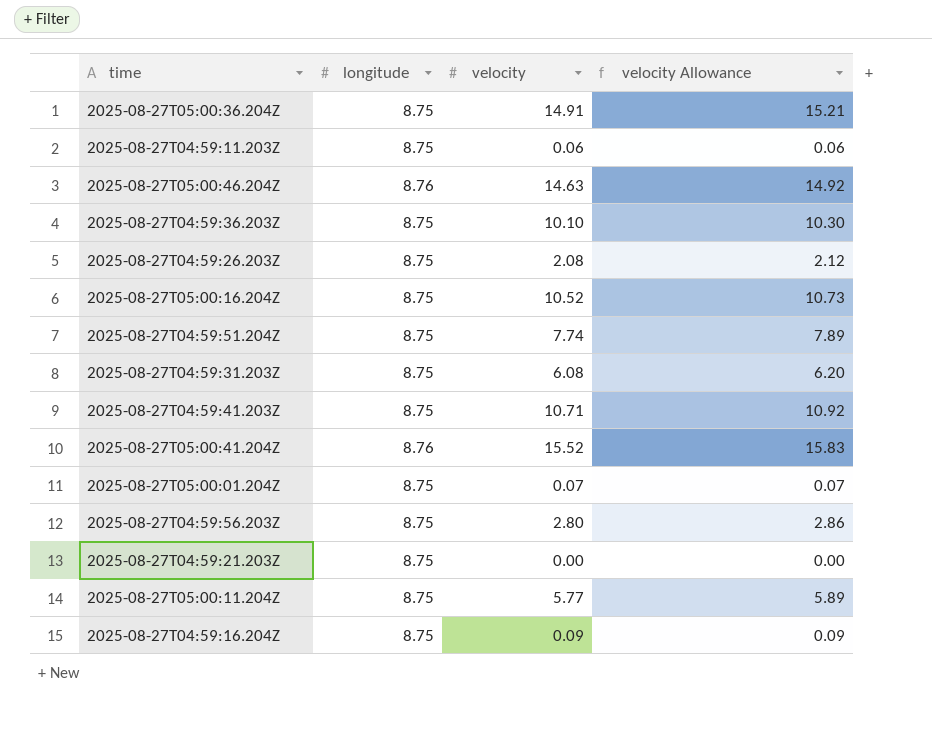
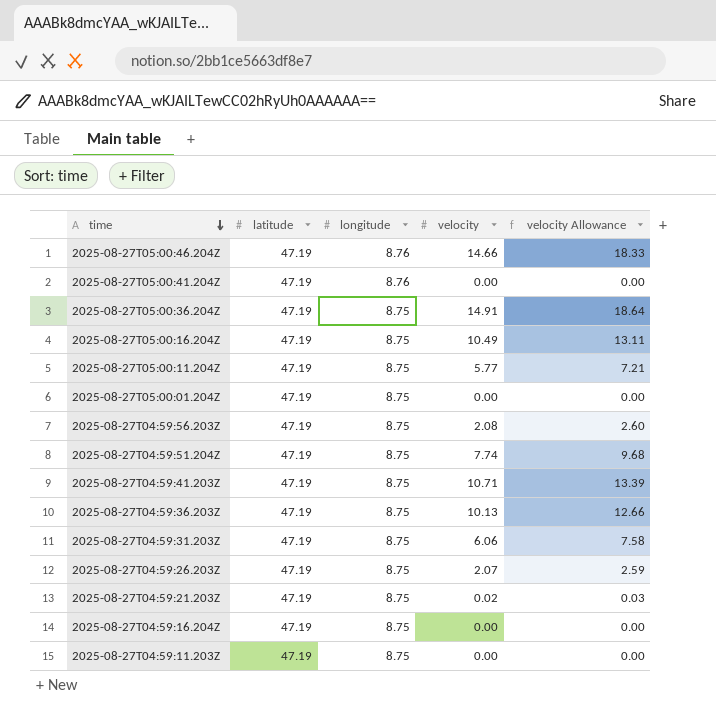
row order: none -> time descending
column latitude | position: none -> 2
column velocity Allowance | formula: [velocity] * 1.02 -> [velocity] * 1.25
2025-08-27T05:00:46.204Z | velocity: 14.63 -> 14.66
2025-08-27T05:00:41.204Z | velocity: 15.52 -> 0.00
2025-08-27T05:00:16.204Z | velocity: 10.52 -> 10.49
2025-08-27T05:00:01.204Z | velocity: 0.07 -> 0.00
2025-08-27T04:59:56.203Z | velocity: 2.80 -> 2.08
2025-08-27T04:59:36.203Z | velocity: 10.10 -> 10.13
2025-08-27T04:59:31.203Z | velocity: 6.08 -> 6.06
2025-08-27T04:59:26.203Z | velocity: 2.08 -> 2.07
2025-08-27T04:59:21.203Z | velocity: 0.00 -> 0.02
2025-08-27T04:59:16.204Z | velocity: 0.09 -> 0.00
2025-08-27T04:59:11.203Z | velocity: 0.06 -> 0.00

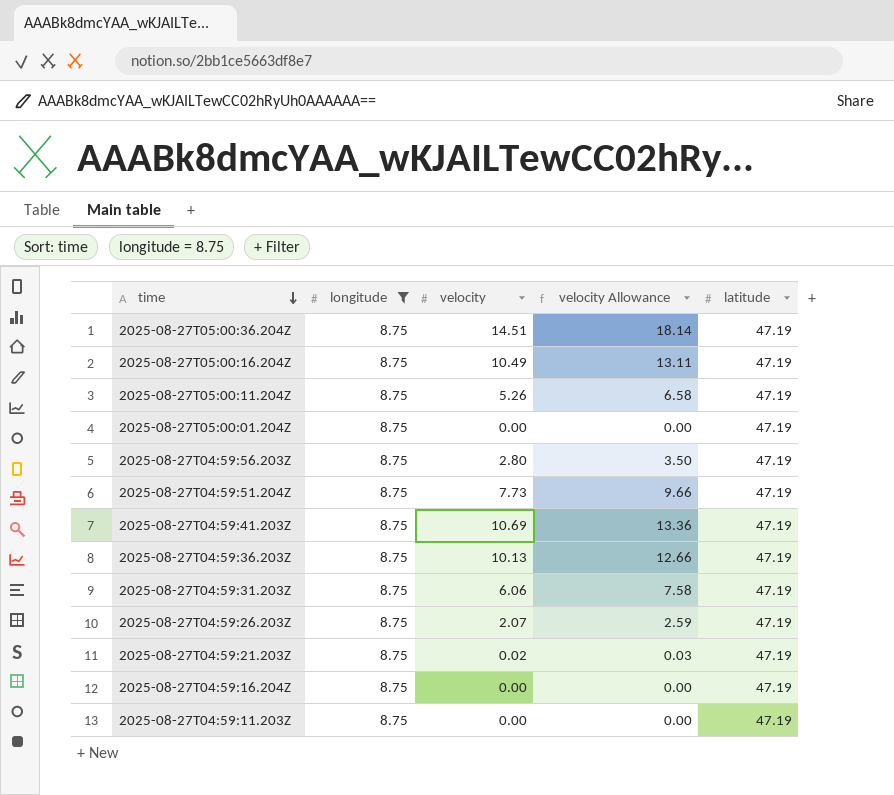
filter: none -> longitude = 8.75
column latitude | position: 2 -> 5
2025-08-27T05:00:36.204Z | velocity: 14.91 -> 14.51
2025-08-27T05:00:36.204Z | velocity Allowance: 18.64 -> 18.14
2025-08-27T05:00:11.204Z | velocity: 5.77 -> 5.26
2025-08-27T05:00:11.204Z | velocity Allowance: 7.21 -> 6.58
2025-08-27T04:59:56.203Z | velocity: 2.08 -> 2.80
2025-08-27T04:59:56.203Z | velocity Allowance: 2.60 -> 3.50
2025-08-27T04:59:51.204Z | velocity: 7.74 -> 7.73
2025-08-27T04:59:51.204Z | velocity Allowance: 9.68 -> 9.66
2025-08-27T04:59:41.203Z | velocity: 10.71 -> 10.69
2025-08-27T04:59:41.203Z | velocity Allowance: 13.39 -> 13.36

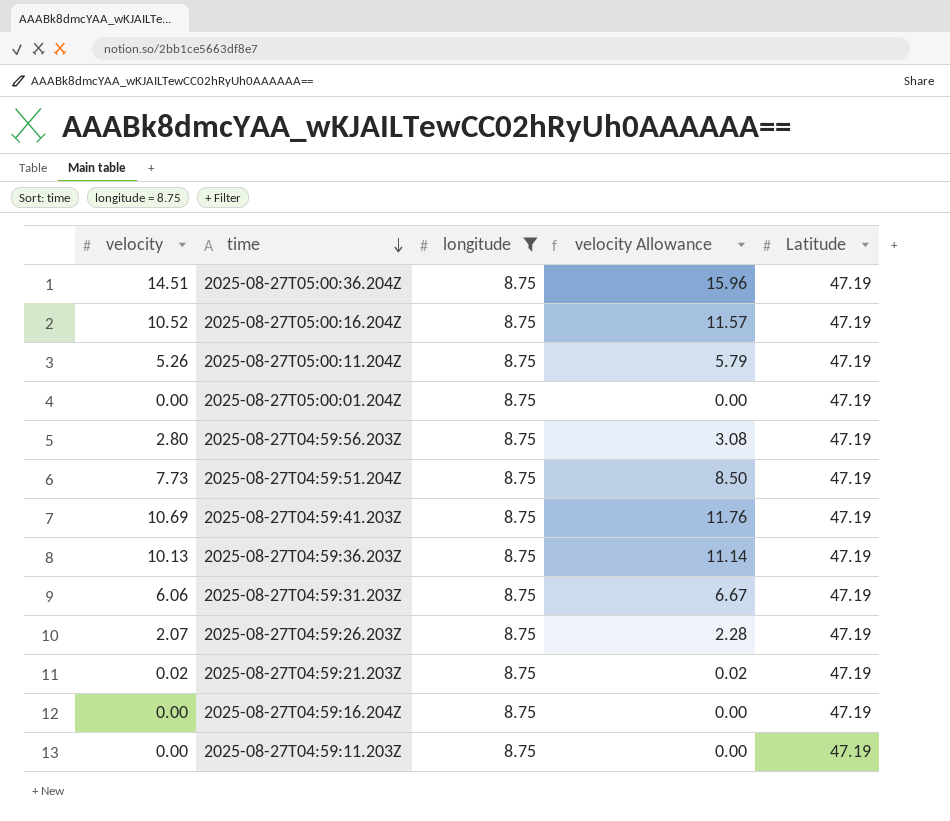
column velocity | position: 3 -> 1
column velocity Allowance | formula: [velocity] * 1.25 -> [velocity] * 1.1
column name: latitude -> Latitude
2025-08-27T05:00:16.204Z | velocity: 10.49 -> 10.52

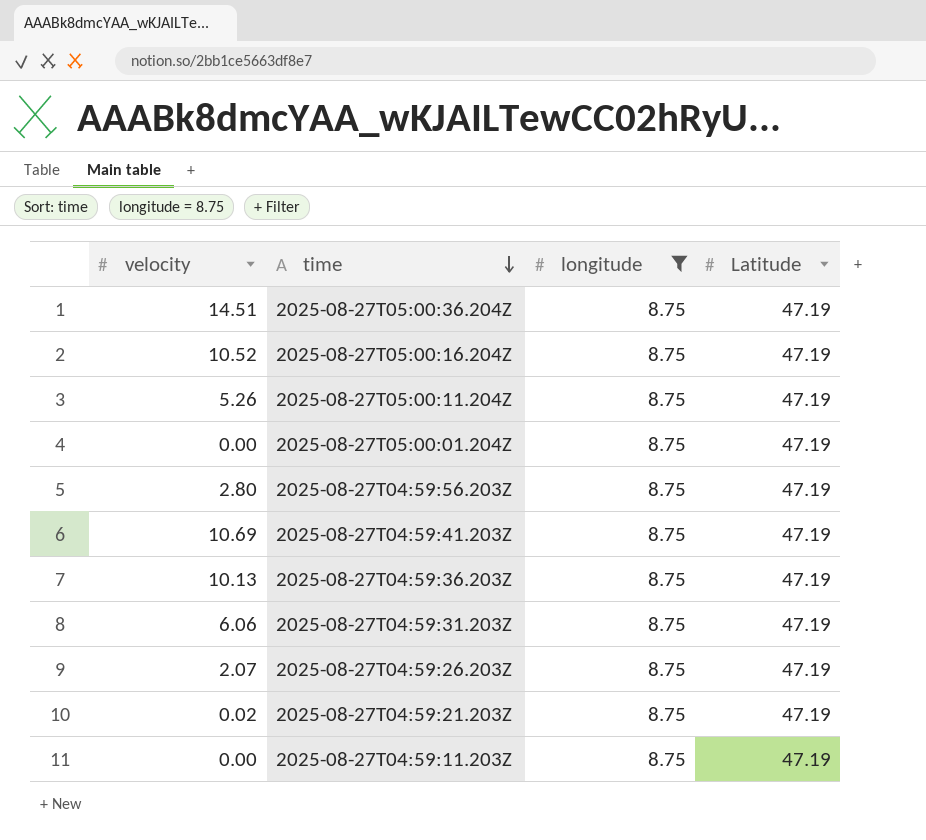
column velocity Allowance | formula: [velocity] * 1.1 -> none
row 2025-08-27T04:59:51.204Z: 7.73 | 8.75 | 8.50 | 47.19 -> none
row 2025-08-27T04:59:16.204Z: 0.00 | 8.75 | 0.00 | 47.19 -> none

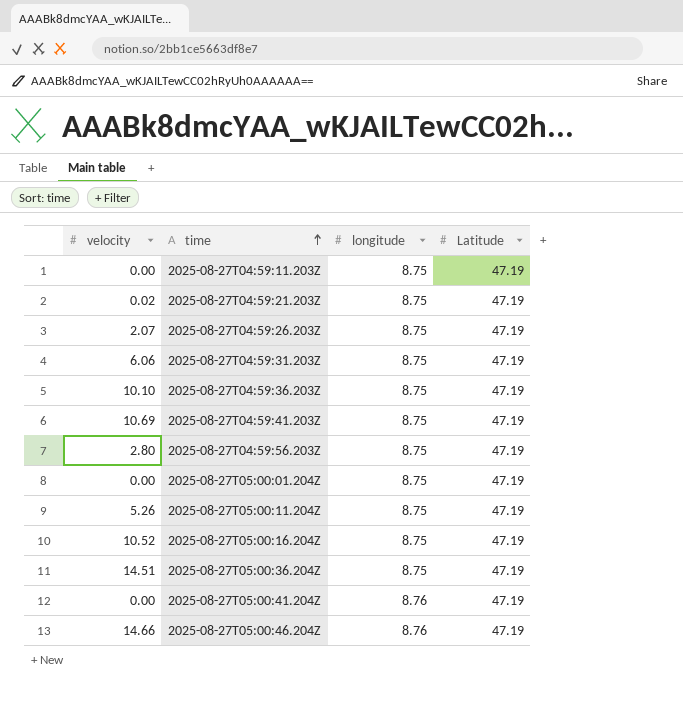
filter: longitude = 8.75 -> none
row order: time descending -> time ascending
2025-08-27T04:59:36.203Z | velocity: 10.13 -> 10.10

